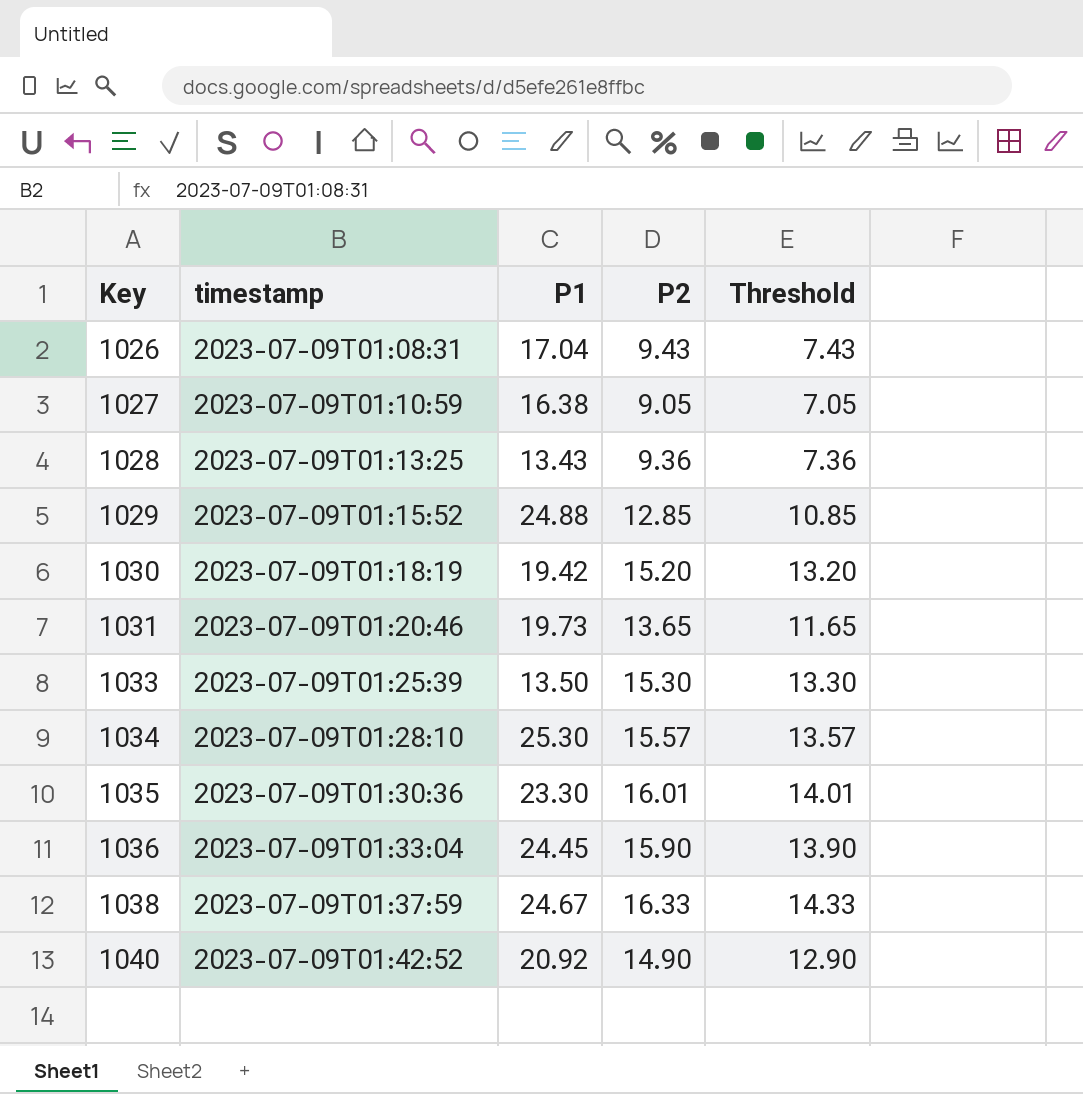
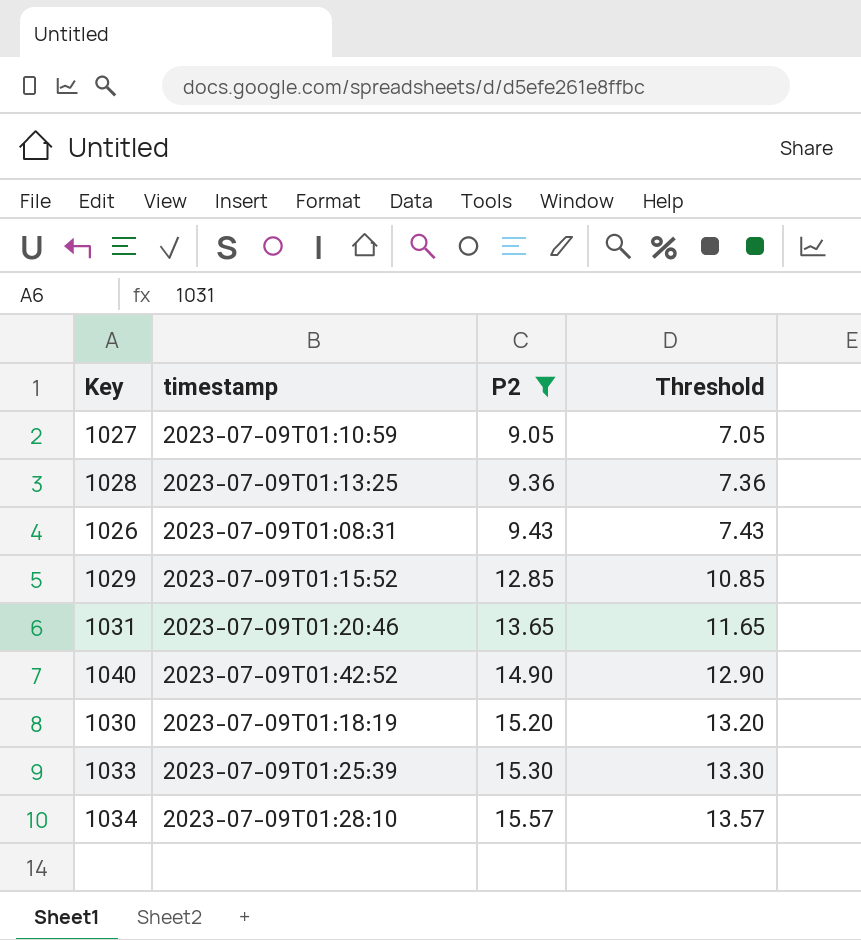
filter: none -> P2 <= 15.57
row order: Key ascending -> P2 ascending
column P1 | position: 3 -> none

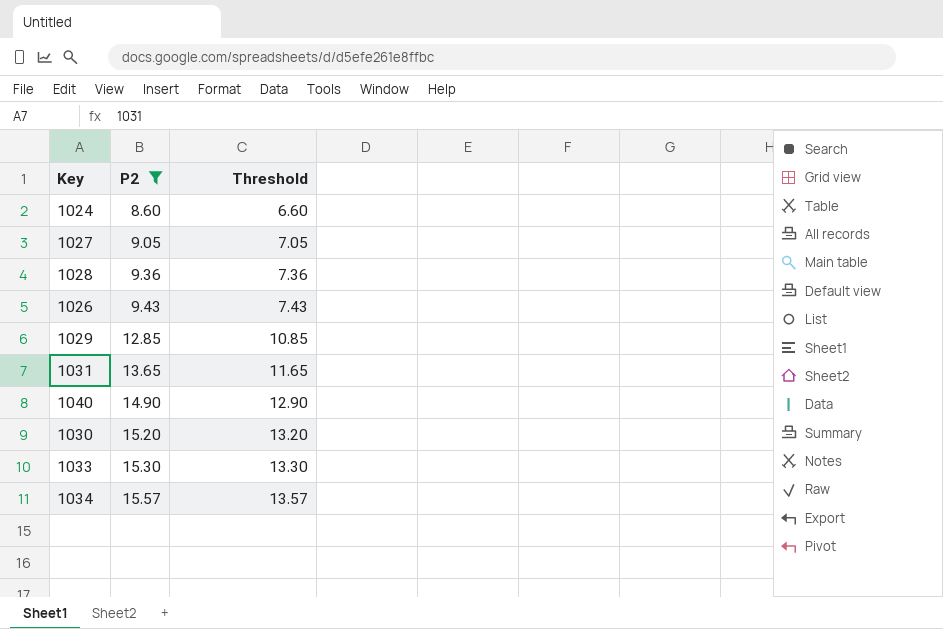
column timestamp | position: 2 -> none
row 1024: none -> 8.60 | 6.60

